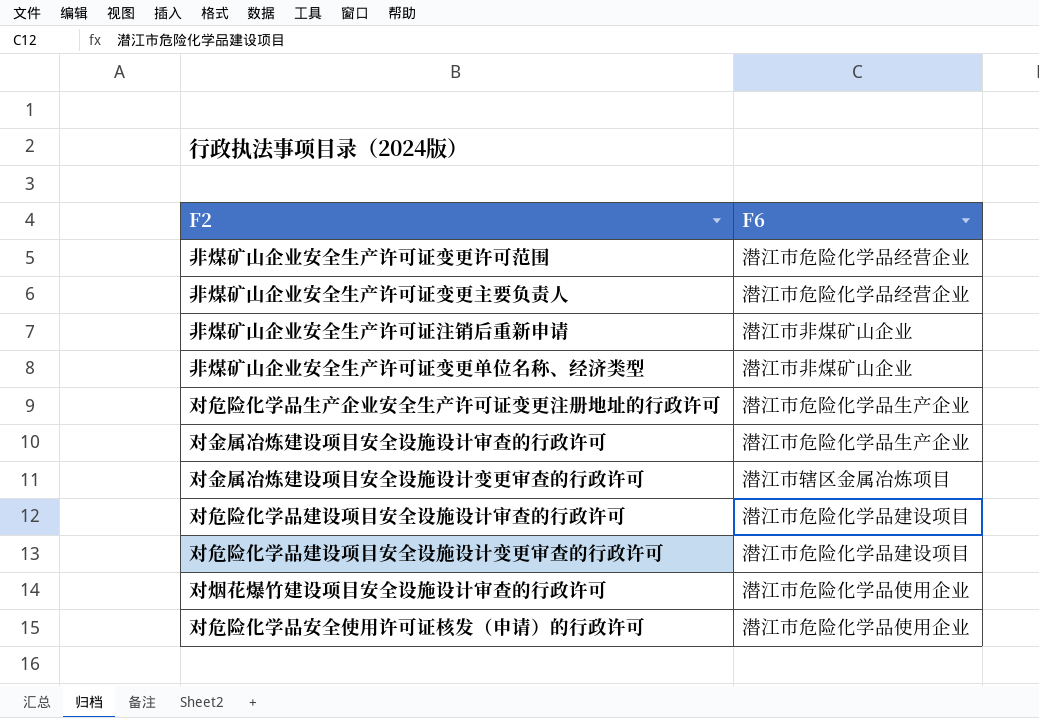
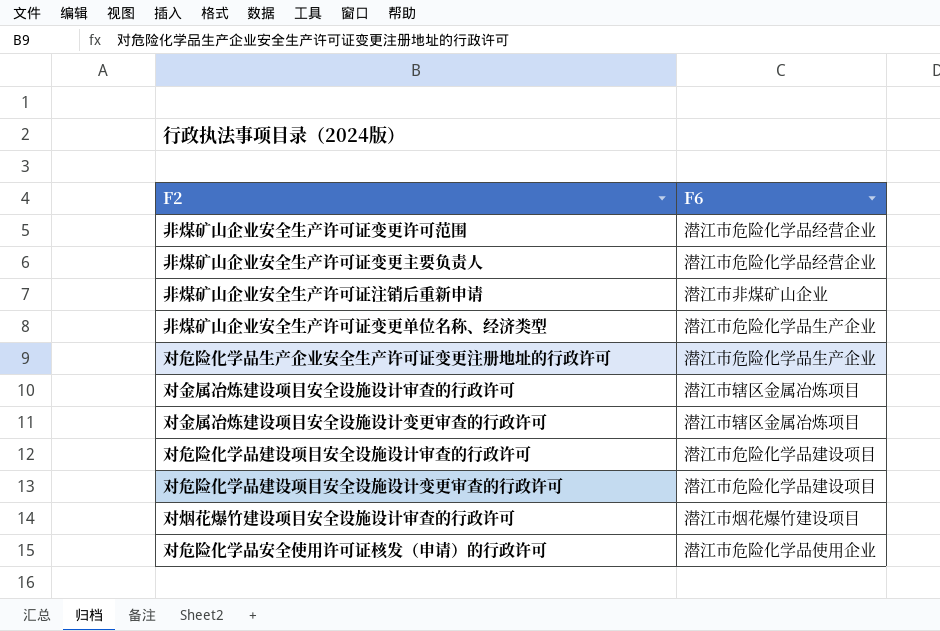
非煤矿山企业安全生产许可证变更单位名称、经济类型 | F6: 潜江市非煤矿山企业 -> 潜江市危险化学品生产企业
对金属冶炼建设项目安全设施设计审查的行政许可 | F6: 潜江市危险化学品生产企业 -> 潜江市辖区金属冶炼项目
对烟花爆竹建设项目安全设施设计审查的行政许可 | F6: 潜江市危险化学品使用企业 -> 潜江市烟花爆竹建设项目

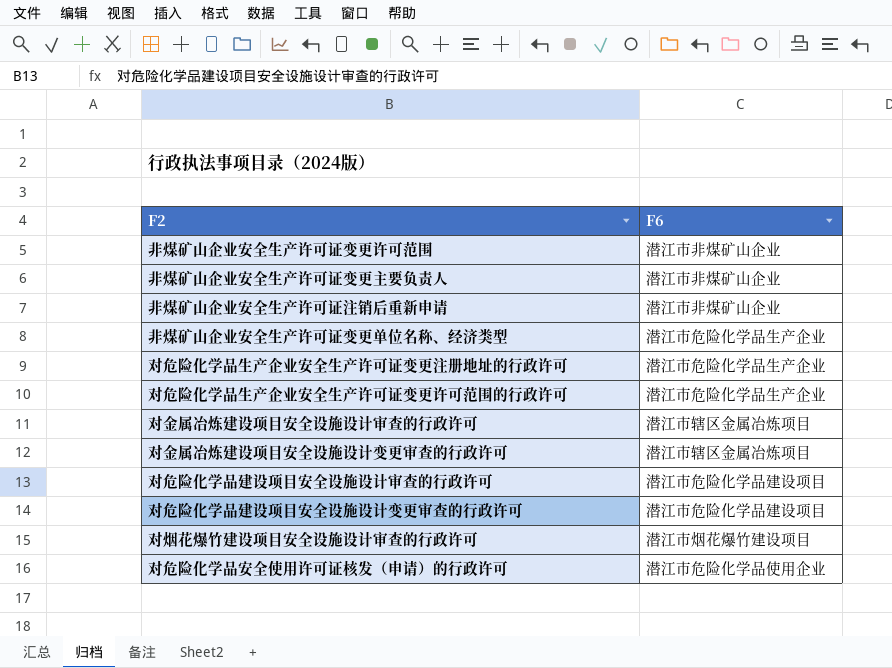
非煤矿山企业安全生产许可证变更许可范围 | F6: 潜江市危险化学品经营企业 -> 潜江市非煤矿山企业
非煤矿山企业安全生产许可证变更主要负责人 | F6: 潜江市危险化学品经营企业 -> 潜江市非煤矿山企业
row 对危险化学品生产企业安全生产许可证变更许可范围的行政许可: none -> 潜江市危险化学品生产企业

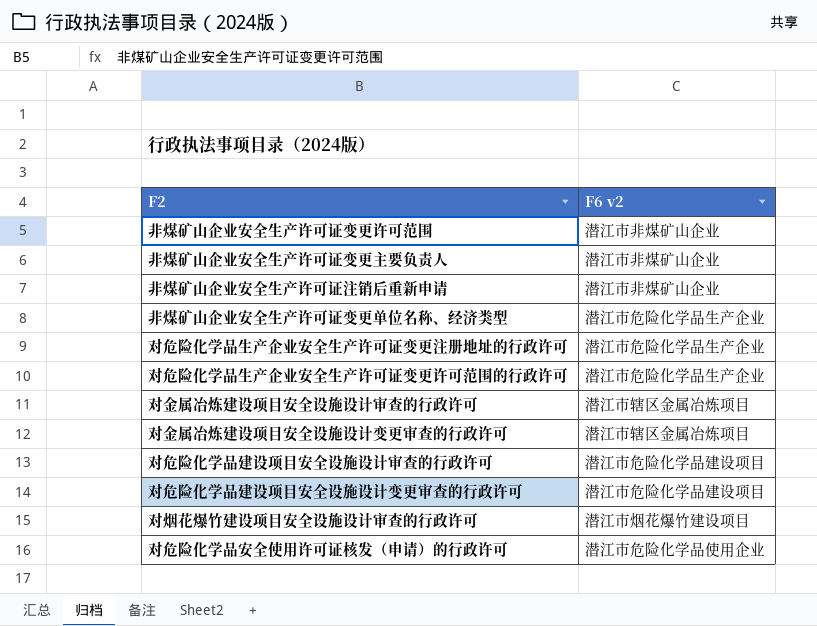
column name: F6 -> F6 v2

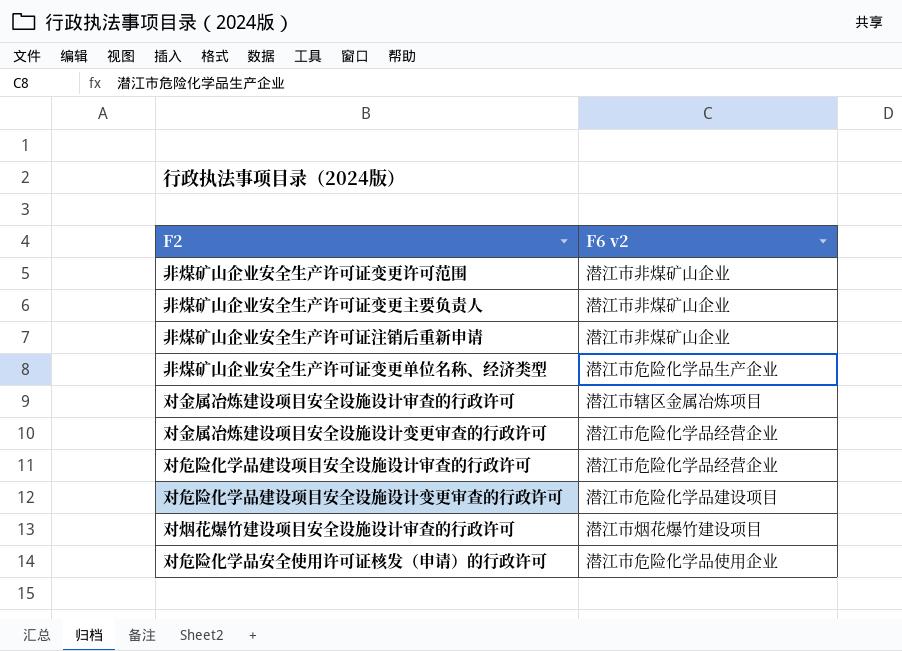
row 对危险化学品生产企业安全生产许可证变更注册地址的行政许可: 潜江市危险化学品生产企业 -> none
row 对危险化学品生产企业安全生产许可证变更许可范围的行政许可: 潜江市危险化学品生产企业 -> none
对金属冶炼建设项目安全设施设计变更审查的行政许可 | F6 v2: 潜江市辖区金属冶炼项目 -> 潜江市危险化学品经营企业
对危险化学品建设项目安全设施设计审查的行政许可 | F6 v2: 潜江市危险化学品建设项目 -> 潜江市危险化学品经营企业

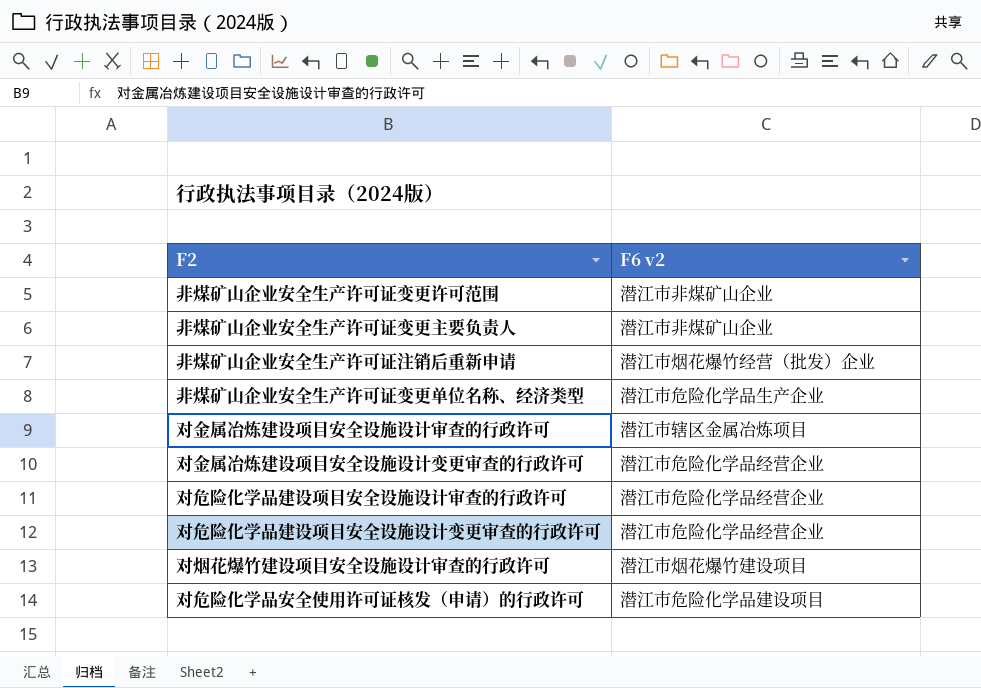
非煤矿山企业安全生产许可证注销后重新申请 | F6 v2: 潜江市非煤矿山企业 -> 潜江市烟花爆竹经营（批发）企业
对危险化学品建设项目安全设施设计变更审查的行政许可 | F6 v2: 潜江市危险化学品建设项目 -> 潜江市危险化学品经营企业
对危险化学品安全使用许可证核发（申请）的行政许可 | F6 v2: 潜江市危险化学品使用企业 -> 潜江市危险化学品建设项目

